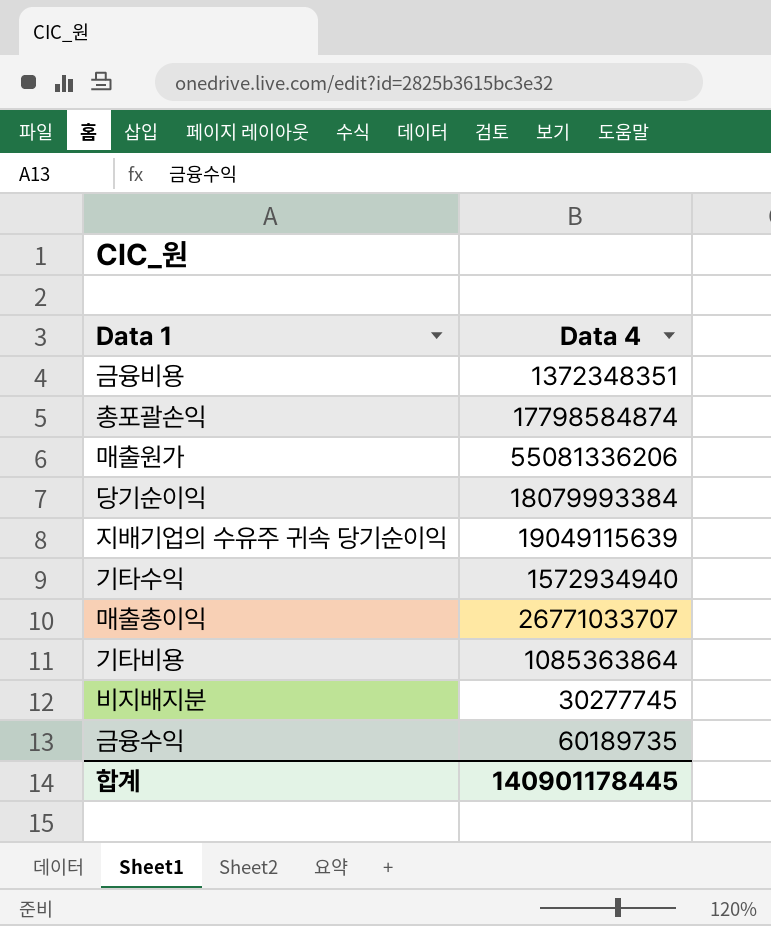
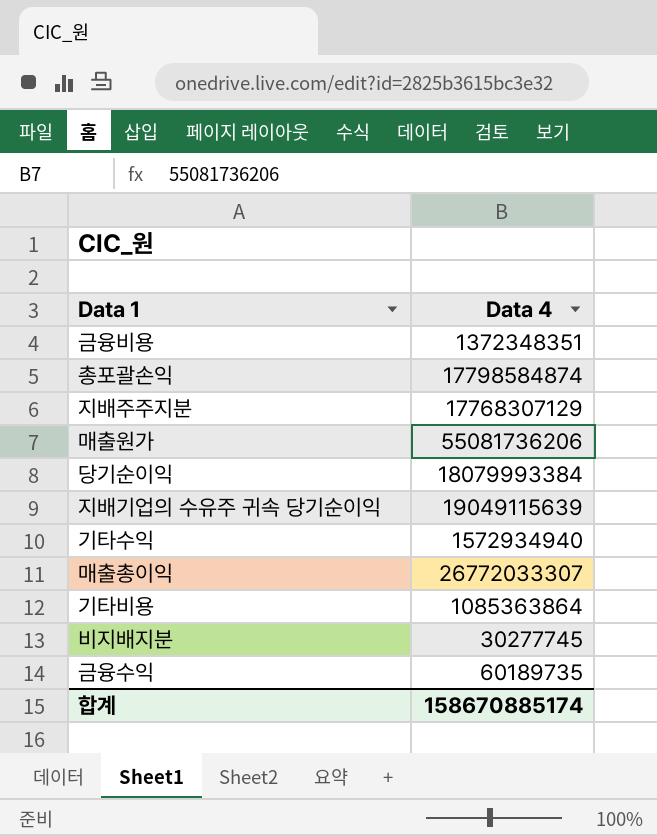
row 지배주주지분: none -> 17768307129
매출원가 | Data 4: 55081336206 -> 55081736206
매출총이익 | Data 4: 26771033707 -> 26772033307
합계 | Data 4: 140901178445 -> 158670885174

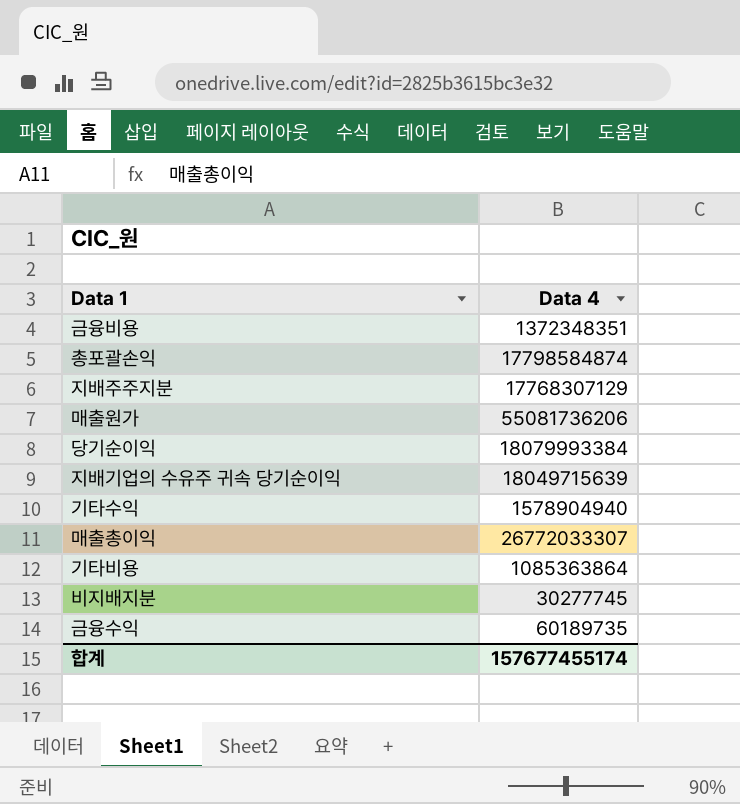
지배기업의 수유주 귀속 당기순이익 | Data 4: 19049115639 -> 18049715639
기타수익 | Data 4: 1572934940 -> 1578904940
합계 | Data 4: 158670885174 -> 157677455174

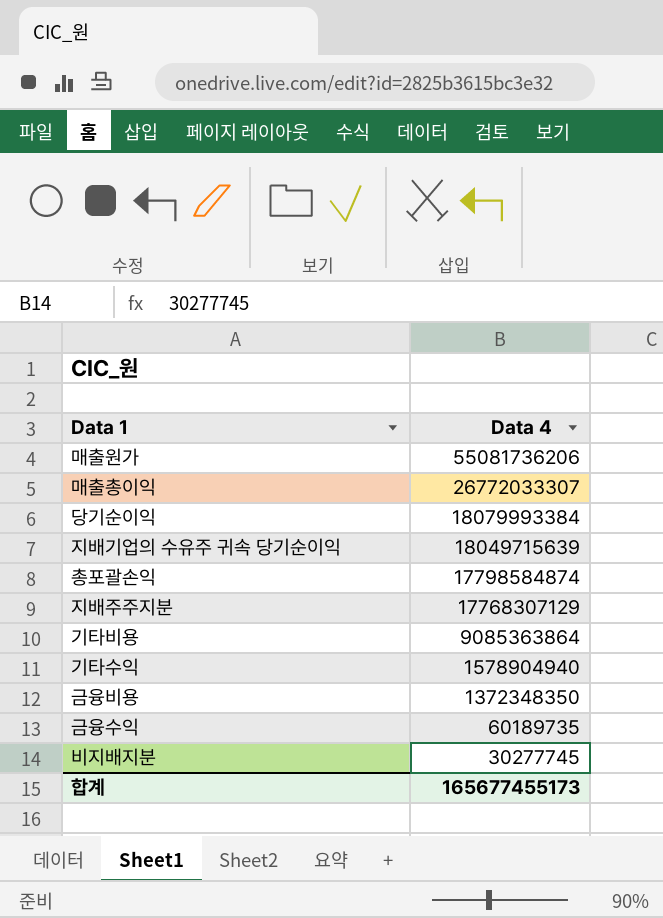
row order: none -> Data 4 descending
기타비용 | Data 4: 1085363864 -> 9085363864
금융비용 | Data 4: 1372348351 -> 1372348350
합계 | Data 4: 157677455174 -> 165677455173

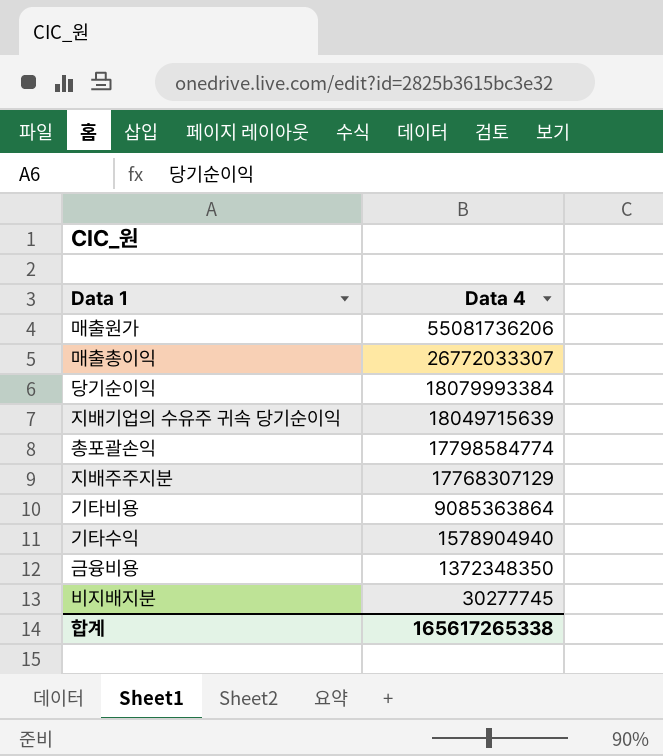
row 금융수익: 60189735 -> none
총포괄손익 | Data 4: 17798584874 -> 17798584774
합계 | Data 4: 165677455173 -> 165617265338

